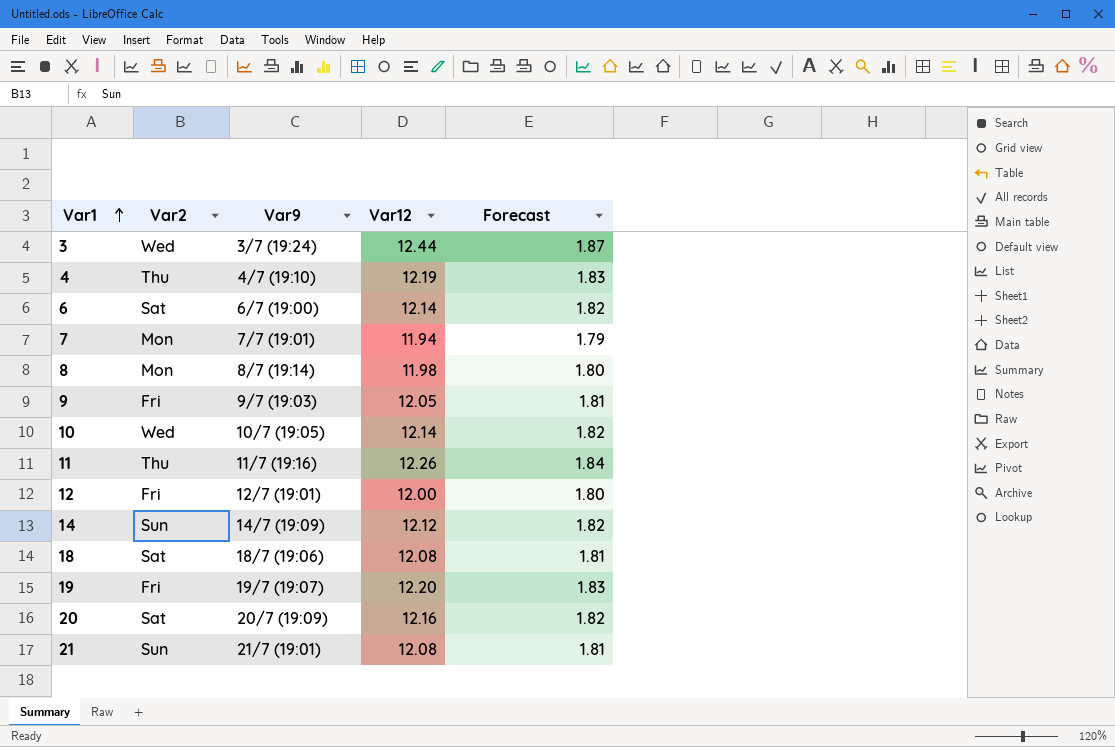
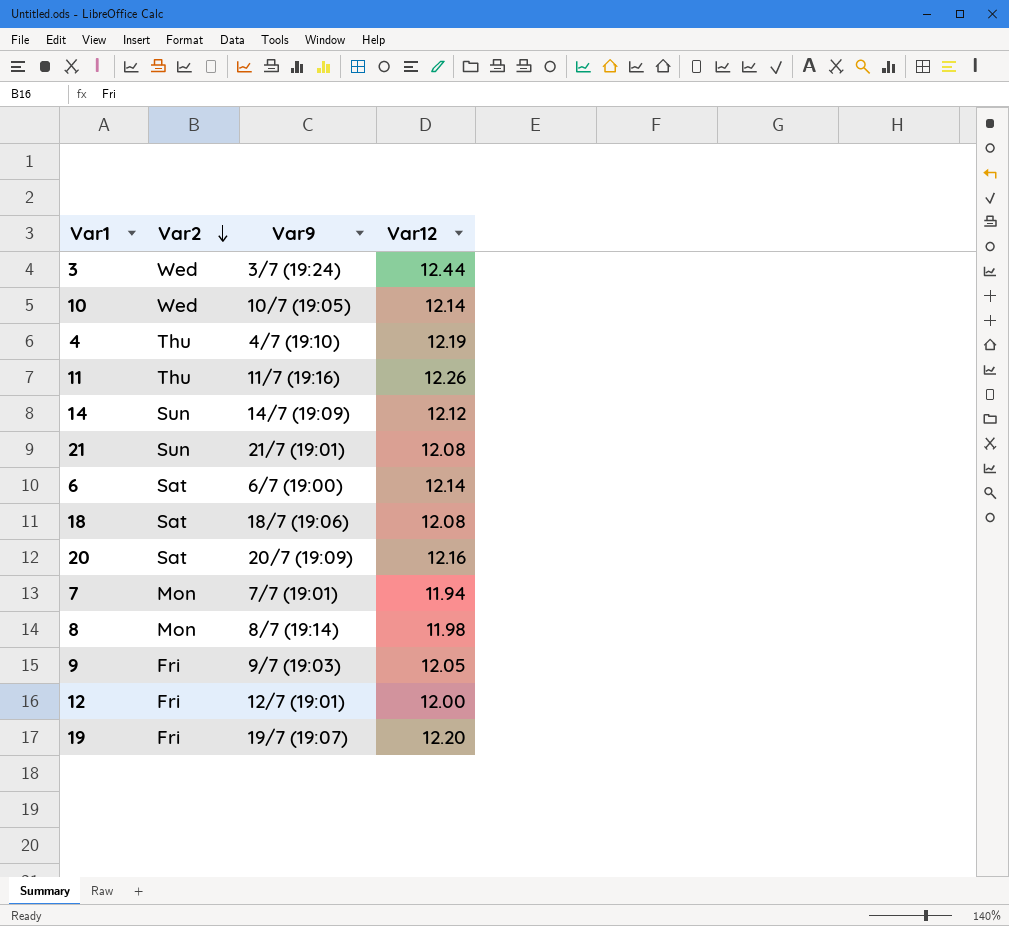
row order: Var1 ascending -> Var2 descending
column Forecast | formula: [Var12] * 0.15 -> none

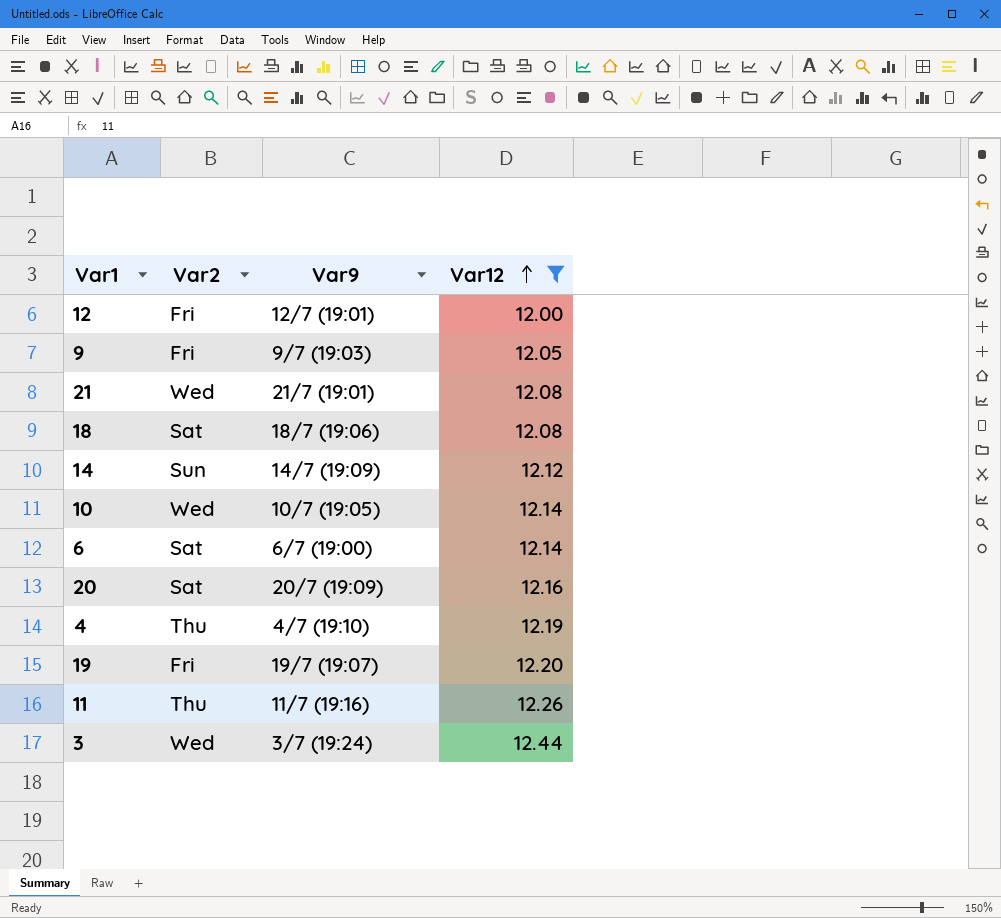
filter: none -> Var12 >= 12.00
row order: Var2 descending -> Var12 ascending
21 | Var2: Sun -> Wed

